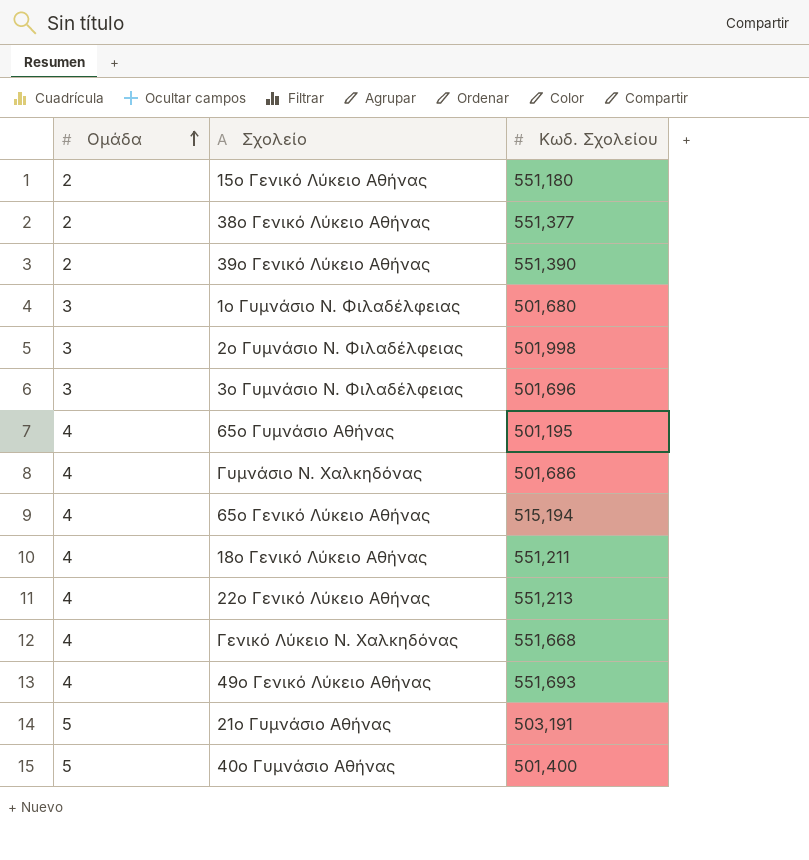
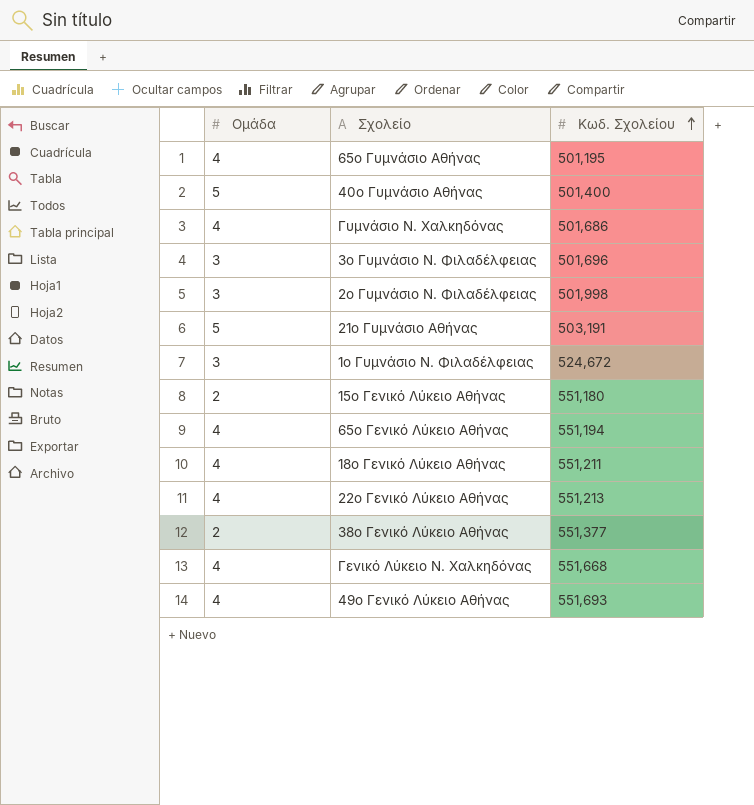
row order: Ομάδα ascending -> Κωδ. Σχολείου ascending
row 39ο Γενικό Λύκειο Αθήνας: 2 | 551,390 -> none
1ο Γυμνάσιο Ν. Φιλαδέλφειας | Κωδ. Σχολείου: 501,680 -> 524,672
65ο Γενικό Λύκειο Αθήνας | Κωδ. Σχολείου: 515,194 -> 551,194

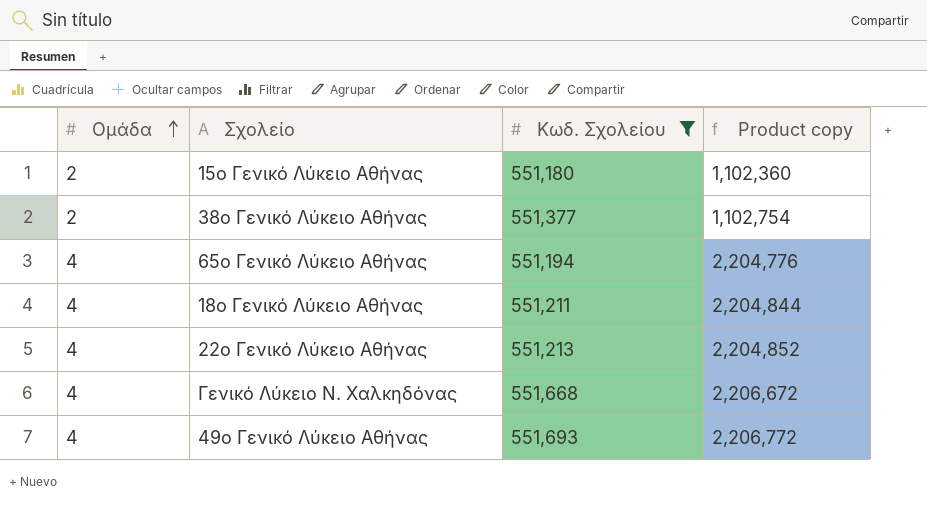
filter: none -> Κωδ. Σχολείου >= 551,180
row order: Κωδ. Σχολείου ascending -> Ομάδα ascending
column Product copy | formula: none -> [Ομάδα] * [Κωδ. Σχολείου]

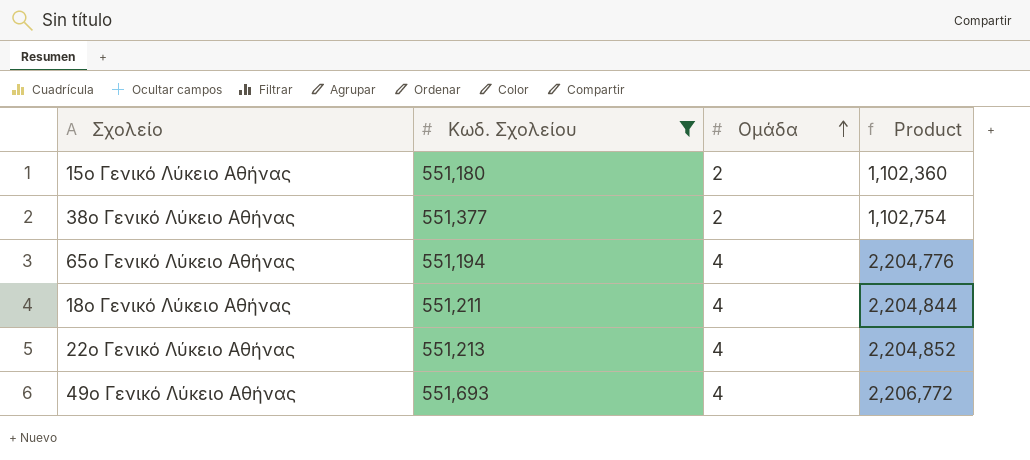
column Ομάδα | position: 1 -> 3
column name: Product copy -> Product
row Γενικό Λύκειο Ν. Χαλκηδόνας: 4 | 551,668 | 2,206,672 -> none

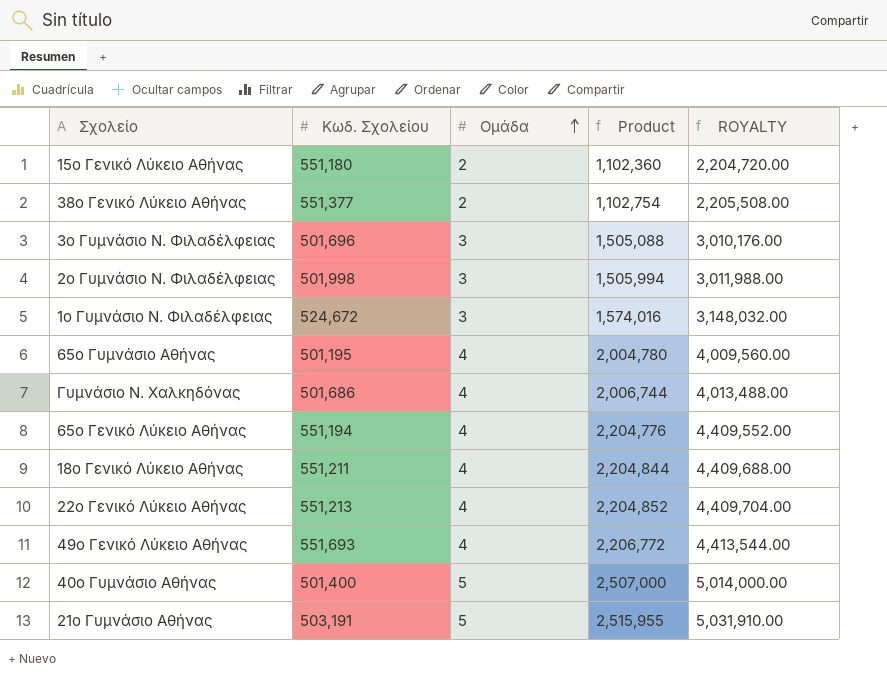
filter: Κωδ. Σχολείου >= 551,180 -> none
column ROYALTY | formula: none -> [Product] * 2

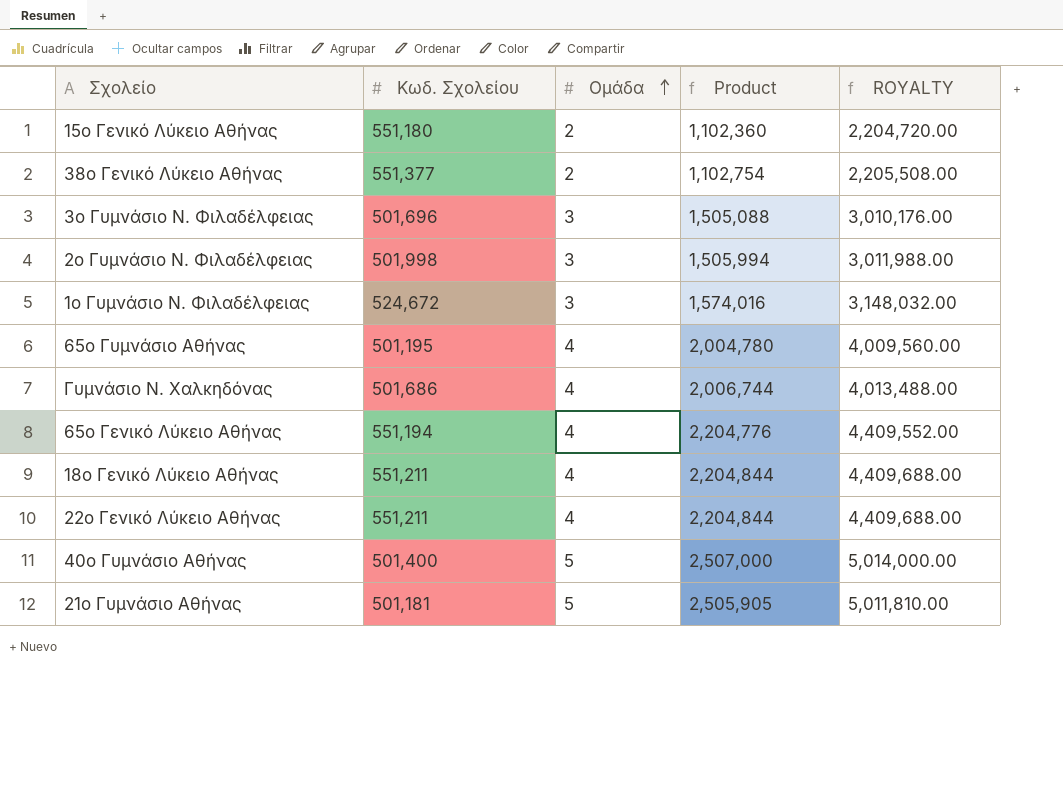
row 49ο Γενικό Λύκειο Αθήνας: 551,693 | 4 | 2,206,772 | 4,413,544.00 -> none
22ο Γενικό Λύκειο Αθήνας | Κωδ. Σχολείου: 551,213 -> 551,211
22ο Γενικό Λύκειο Αθήνας | Product: 2,204,852 -> 2,204,844
22ο Γενικό Λύκειο Αθήνας | ROYALTY: 4,409,704.00 -> 4,409,688.00
21ο Γυμνάσιο Αθήνας | Κωδ. Σχολείου: 503,191 -> 501,181
21ο Γυμνάσιο Αθήνας | Product: 2,515,955 -> 2,505,905
21ο Γυμνάσιο Αθήνας | ROYALTY: 5,031,910.00 -> 5,011,810.00

